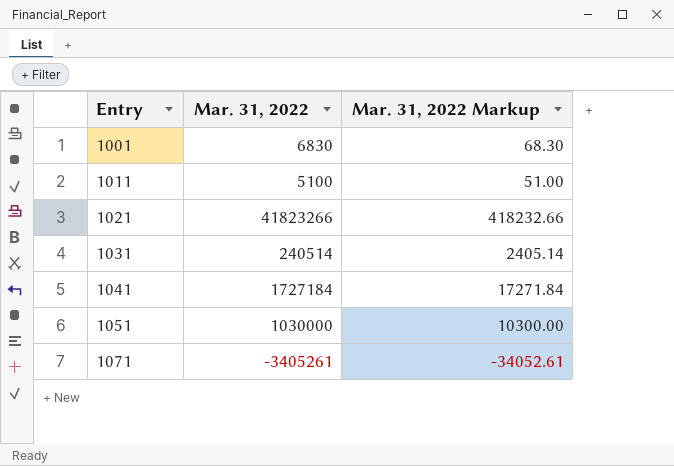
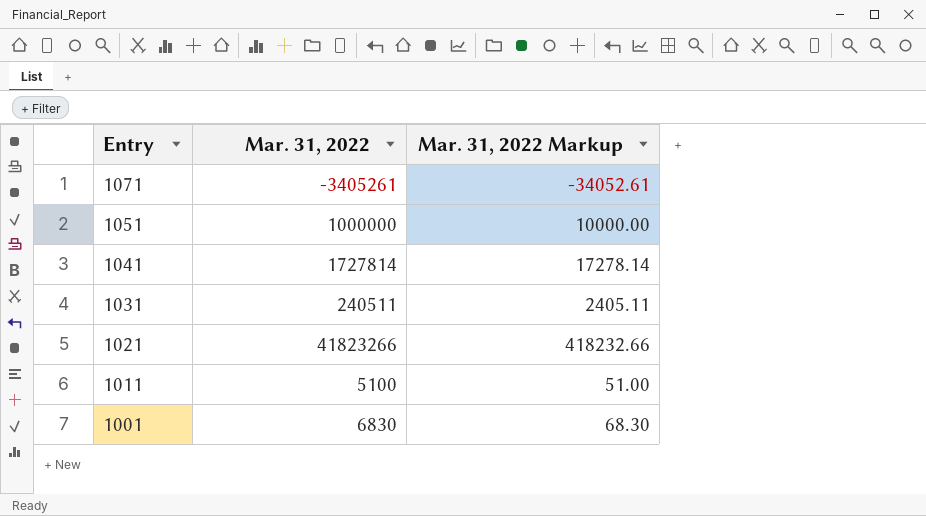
row order: Entry ascending -> Entry descending
1051 | Mar. 31, 2022: 1030000 -> 1000000
1051 | Mar. 31, 2022 Markup: 10300.00 -> 10000.00
1041 | Mar. 31, 2022: 1727184 -> 1727814
1041 | Mar. 31, 2022 Markup: 17271.84 -> 17278.14
1031 | Mar. 31, 2022: 240514 -> 240511
1031 | Mar. 31, 2022 Markup: 2405.14 -> 2405.11

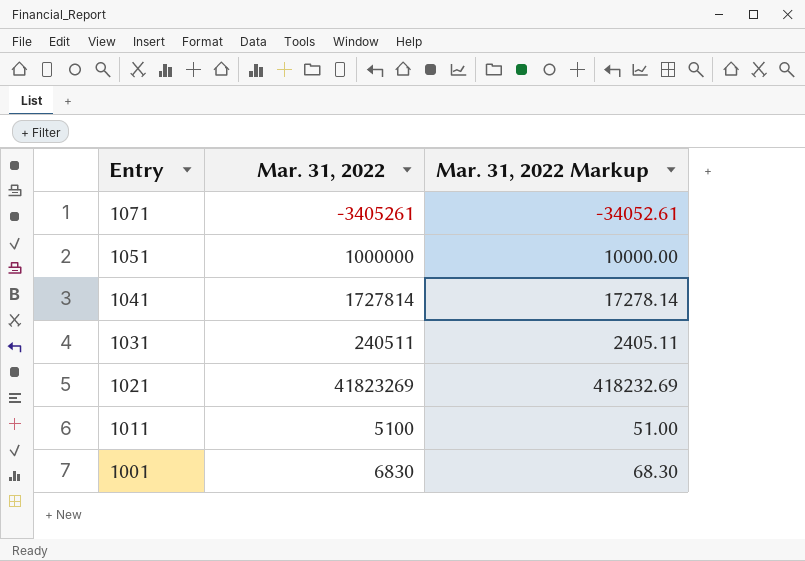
1021 | Mar. 31, 2022: 41823266 -> 41823269
1021 | Mar. 31, 2022 Markup: 418232.66 -> 418232.69

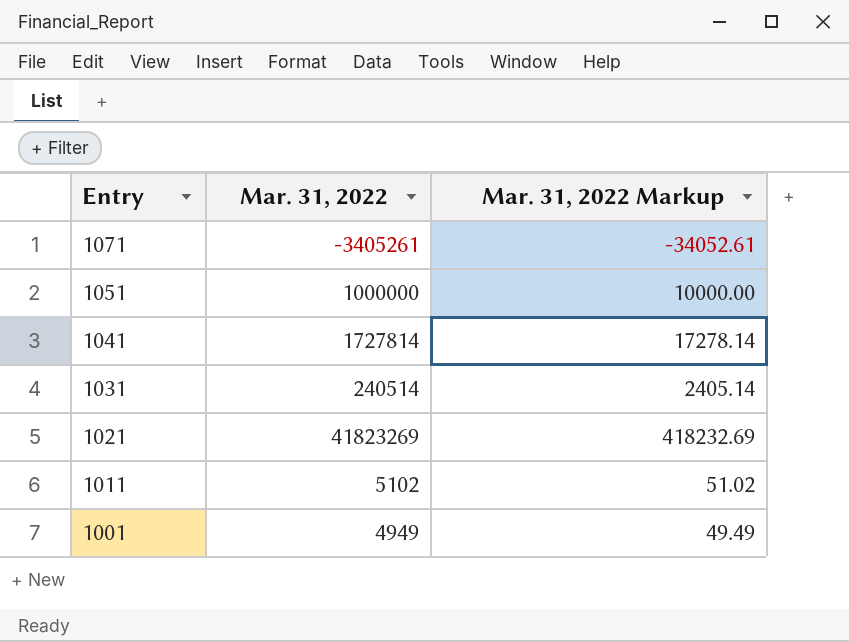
1031 | Mar. 31, 2022: 240511 -> 240514
1031 | Mar. 31, 2022 Markup: 2405.11 -> 2405.14
1011 | Mar. 31, 2022: 5100 -> 5102
1011 | Mar. 31, 2022 Markup: 51.00 -> 51.02
1001 | Mar. 31, 2022: 6830 -> 4949
1001 | Mar. 31, 2022 Markup: 68.30 -> 49.49

